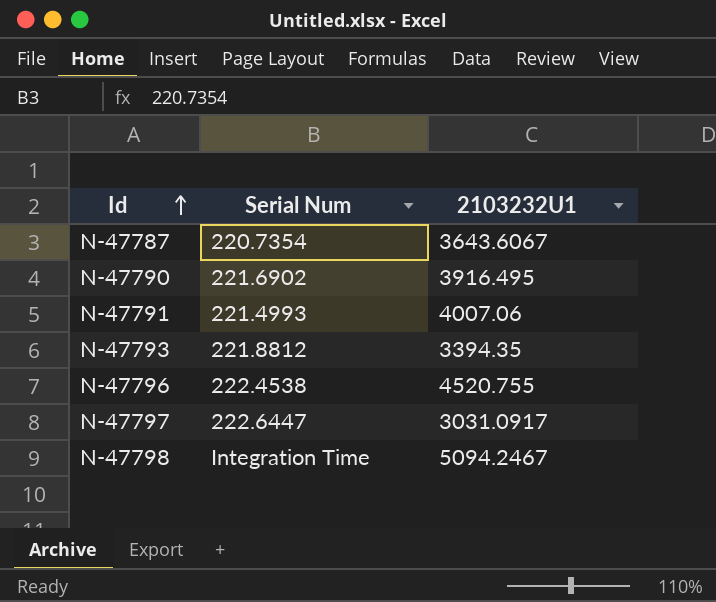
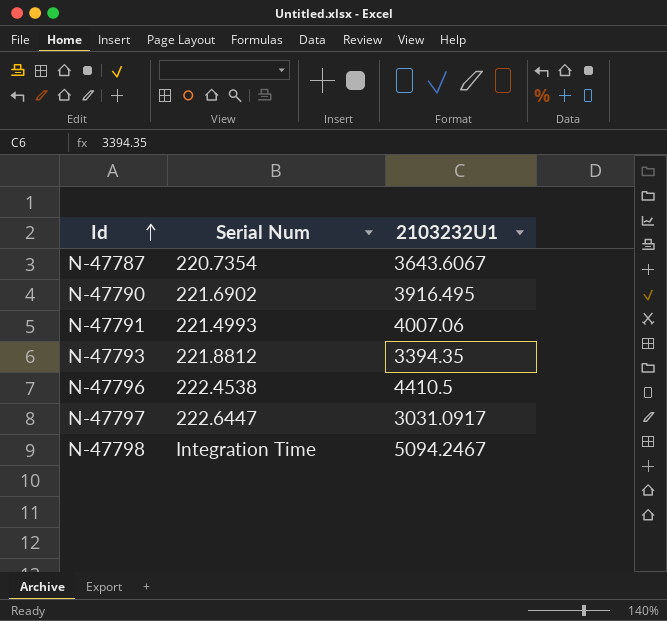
N-47796 | 2103232U1: 4520.755 -> 4410.5

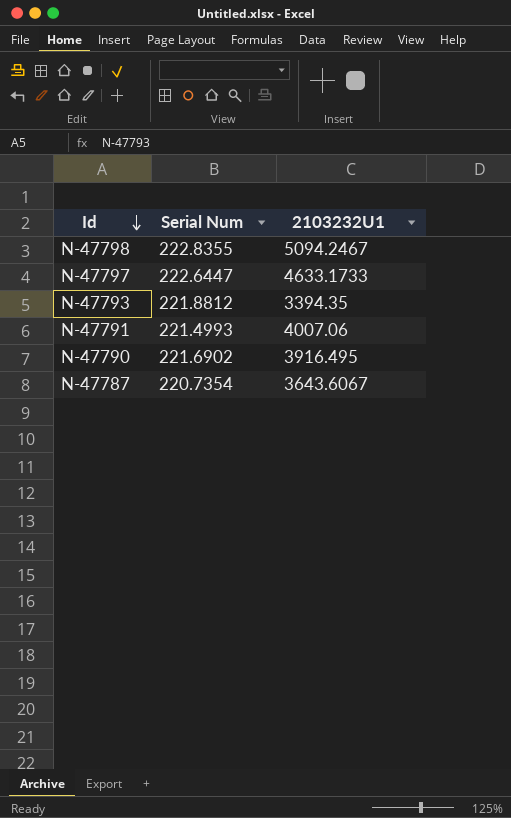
row order: Id ascending -> Id descending
row N-47796: 222.4538 | 4410.5 -> none
N-47798 | Serial Num: Integration Time -> 222.8355
N-47797 | 2103232U1: 3031.0917 -> 4633.1733

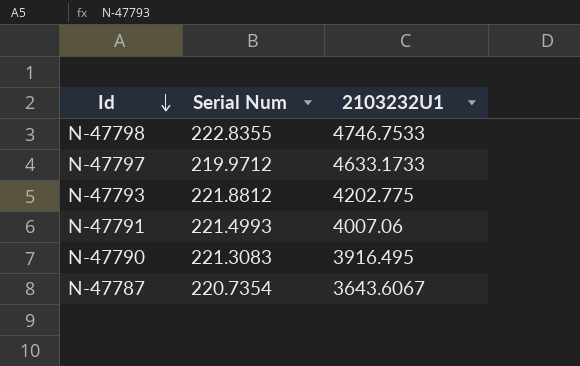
N-47798 | 2103232U1: 5094.2467 -> 4746.7533
N-47797 | Serial Num: 222.6447 -> 219.9712
N-47793 | 2103232U1: 3394.35 -> 4202.775
N-47790 | Serial Num: 221.6902 -> 221.3083

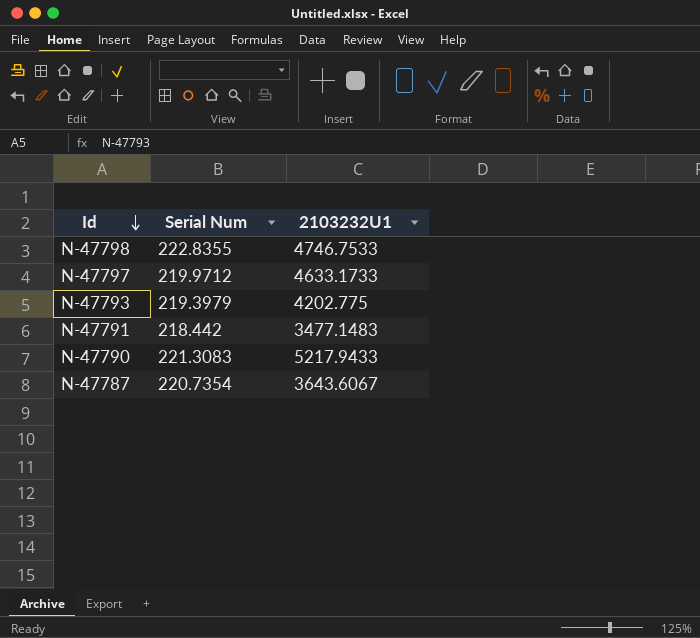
N-47793 | Serial Num: 221.8812 -> 219.3979
N-47791 | Serial Num: 221.4993 -> 218.442
N-47791 | 2103232U1: 4007.06 -> 3477.1483
N-47790 | 2103232U1: 3916.495 -> 5217.9433

